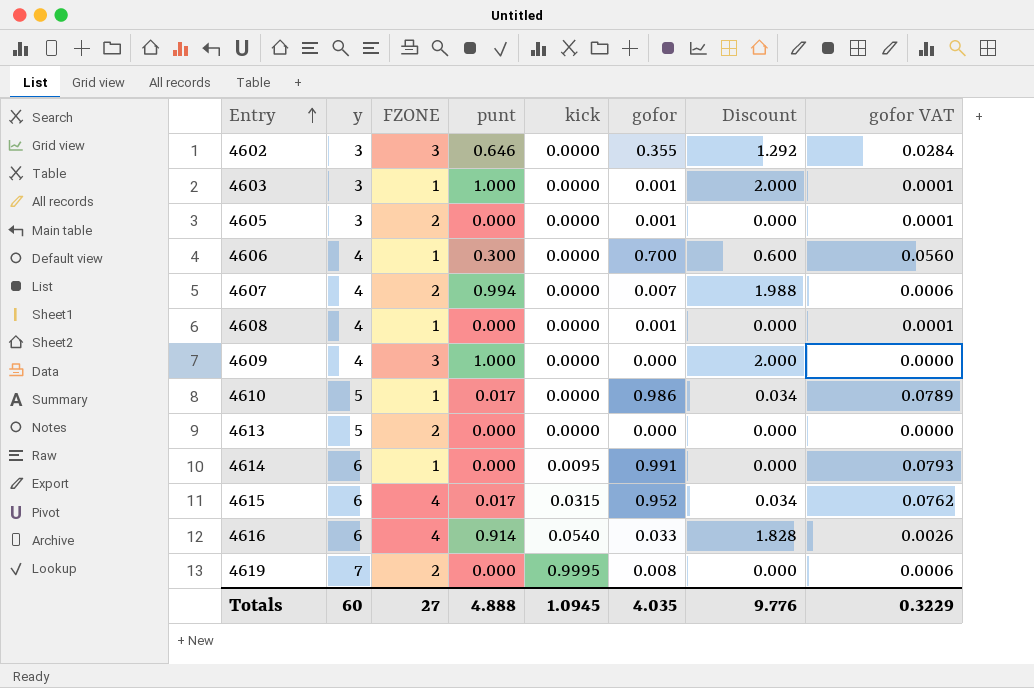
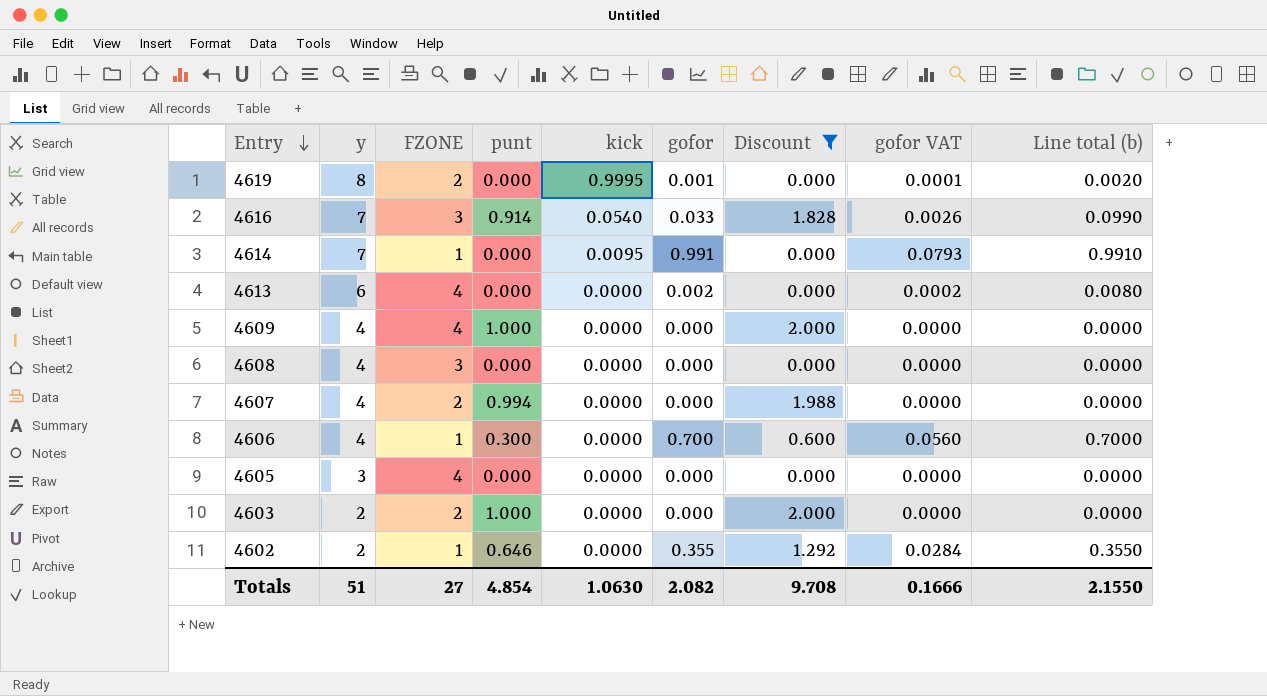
filter: none -> Discount != 0.034
row order: Entry ascending -> Entry descending
column Line total (b) | formula: none -> [FZONE] * [gofor]
4619 | y: 7 -> 8
4619 | gofor: 0.008 -> 0.001
4619 | gofor VAT: 0.0006 -> 0.0001
4616 | y: 6 -> 7
4616 | FZONE: 4 -> 3
4614 | y: 6 -> 7
4613 | y: 5 -> 6
4613 | FZONE: 2 -> 4
4613 | gofor: 0.000 -> 0.002
4613 | gofor VAT: 0.0000 -> 0.0002
4609 | FZONE: 3 -> 4
4608 | FZONE: 1 -> 3
4608 | gofor: 0.001 -> 0.000
4608 | gofor VAT: 0.0001 -> 0.0000
4607 | gofor: 0.007 -> 0.000
4607 | gofor VAT: 0.0006 -> 0.0000
4605 | FZONE: 2 -> 4
4605 | gofor: 0.001 -> 0.000
4605 | gofor VAT: 0.0001 -> 0.0000
4603 | y: 3 -> 2
4603 | FZONE: 1 -> 2
4603 | gofor: 0.001 -> 0.000
4603 | gofor VAT: 0.0001 -> 0.0000
4602 | y: 3 -> 2
4602 | FZONE: 3 -> 1
Totals | y: 60 -> 51
Totals | punt: 4.888 -> 4.854
Totals | kick: 1.0945 -> 1.0630
Totals | gofor: 4.035 -> 2.082
Totals | Discount: 9.776 -> 9.708
Totals | gofor VAT: 0.3229 -> 0.1666

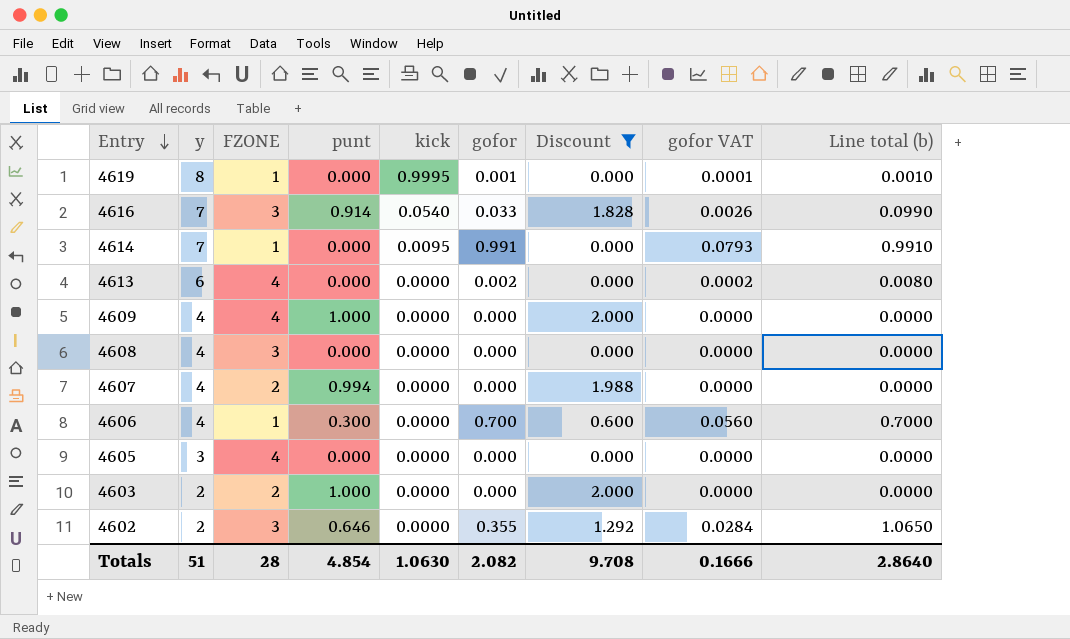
4619 | FZONE: 2 -> 1
4619 | Line total (b): 0.0020 -> 0.0010
4602 | FZONE: 1 -> 3
4602 | Line total (b): 0.3550 -> 1.0650
Totals | FZONE: 27 -> 28
Totals | Line total (b): 2.1550 -> 2.8640

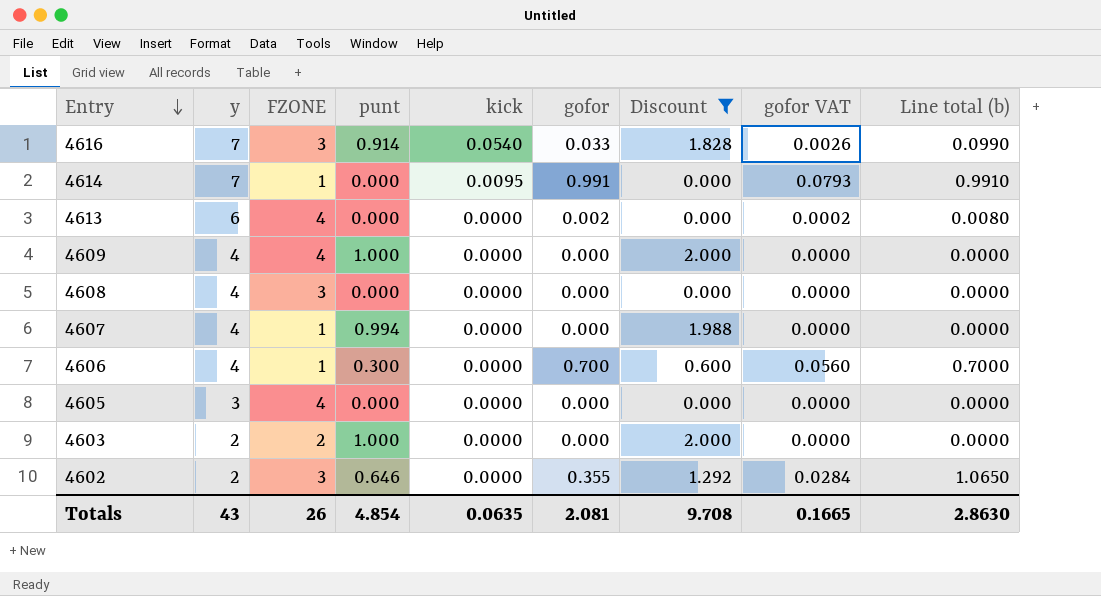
row 4619: 8 | 1 | 0.000 | 0.9995 | 0.001 | 0.000 | 0.0001 | 0.0010 -> none
4607 | FZONE: 2 -> 1
Totals | y: 51 -> 43
Totals | FZONE: 28 -> 26
Totals | kick: 1.0630 -> 0.0635
Totals | gofor: 2.082 -> 2.081
Totals | gofor VAT: 0.1666 -> 0.1665
Totals | Line total (b): 2.8640 -> 2.8630

